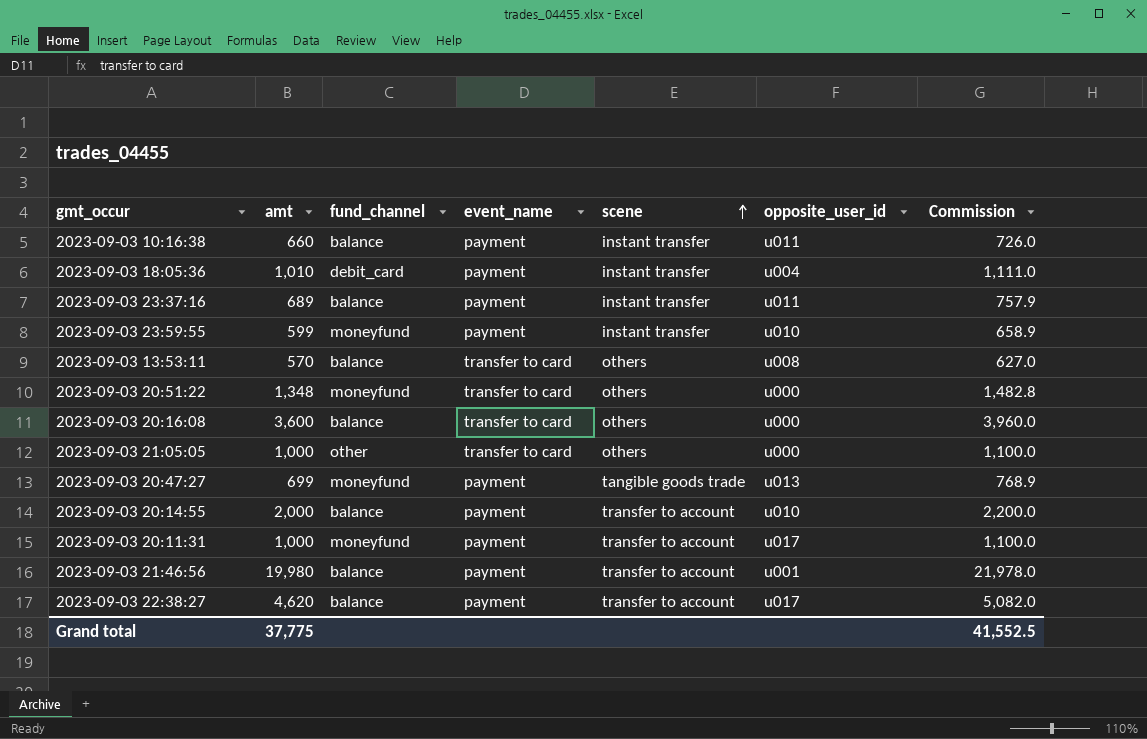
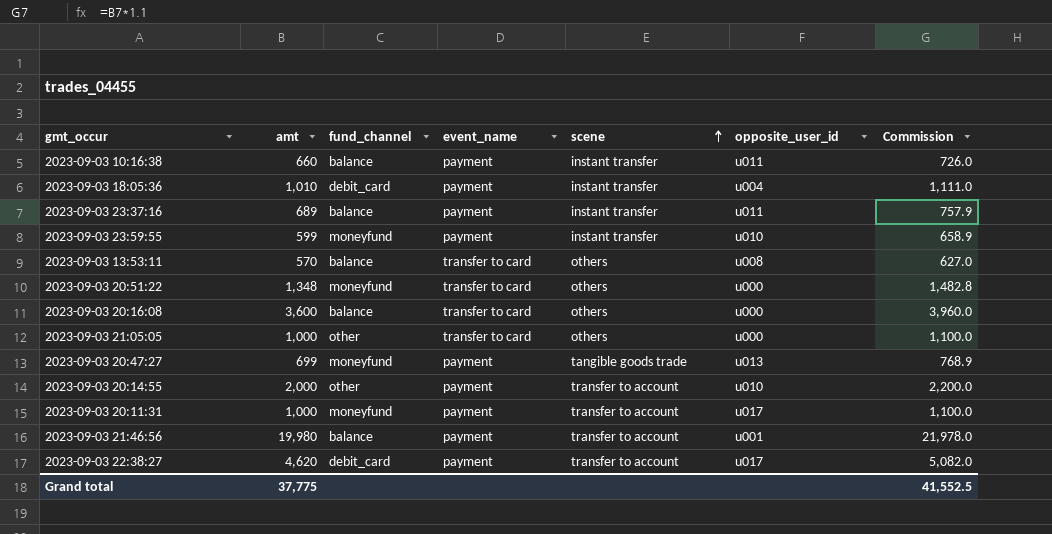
2023-09-03 20:14:55 | fund_channel: balance -> other
2023-09-03 22:38:27 | fund_channel: balance -> debit_card

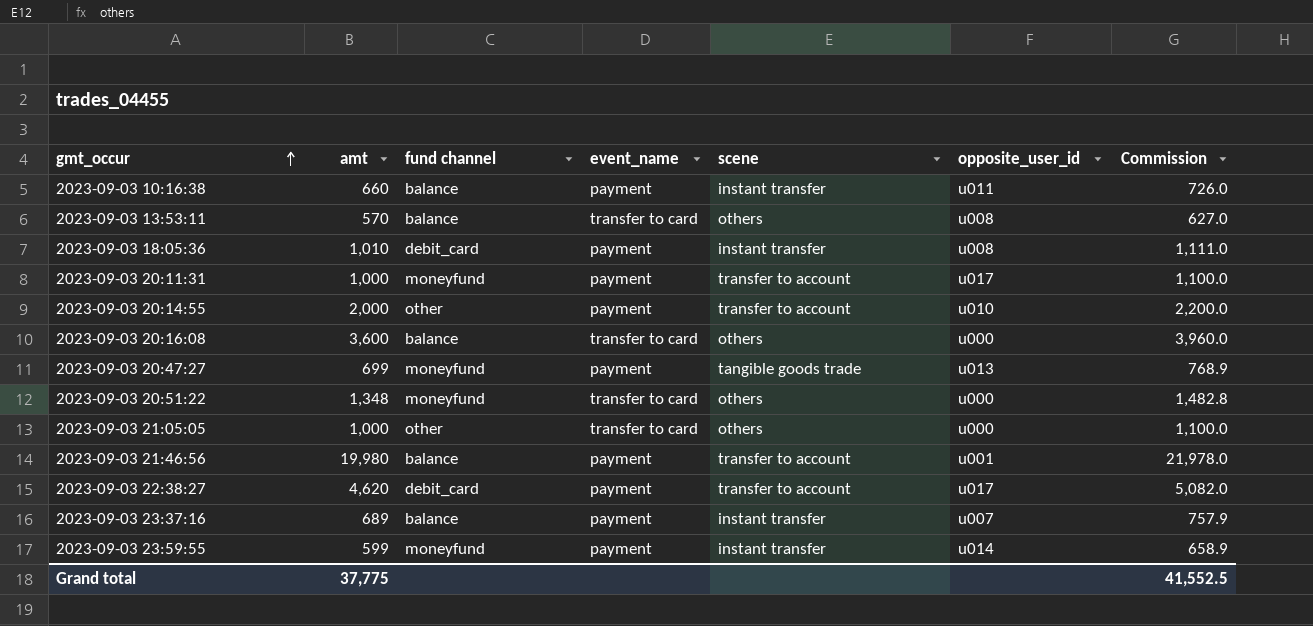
row order: scene ascending -> gmt_occur ascending
column name: fund_channel -> fund channel
2023-09-03 18:05:36 | opposite_user_id: u004 -> u008
2023-09-03 23:37:16 | opposite_user_id: u011 -> u007
2023-09-03 23:59:55 | opposite_user_id: u010 -> u014

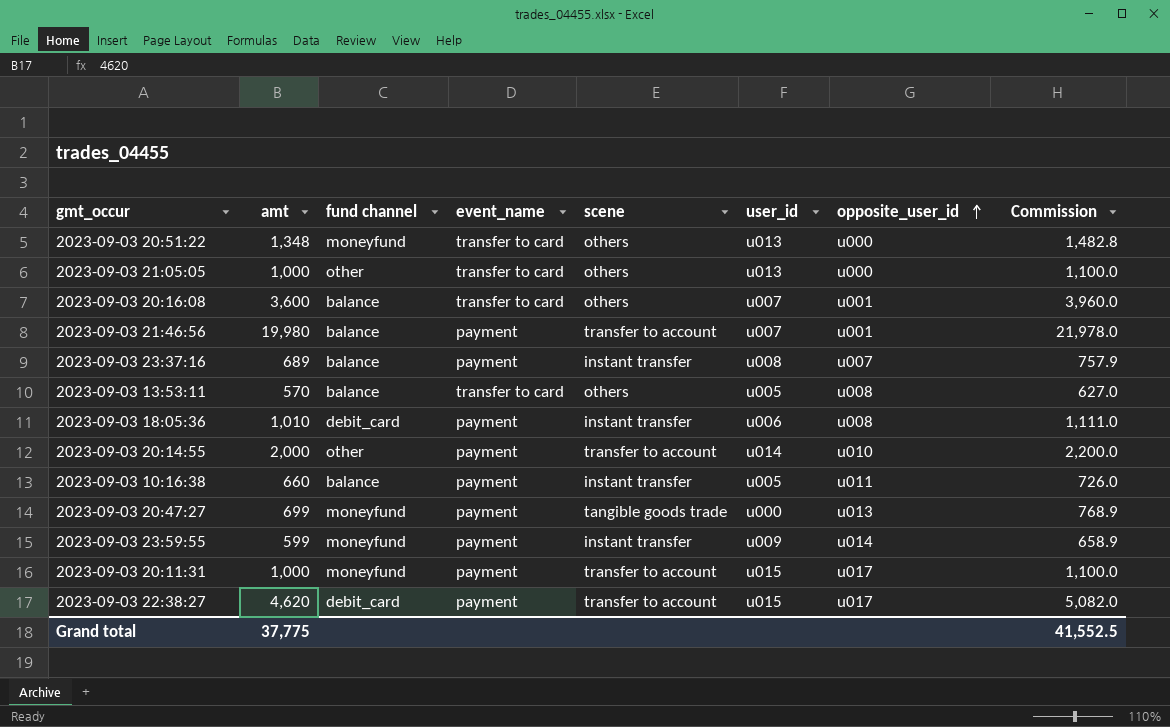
row order: gmt_occur ascending -> opposite_user_id ascending
column user_id | position: none -> 6
2023-09-03 20:16:08 | opposite_user_id: u000 -> u001

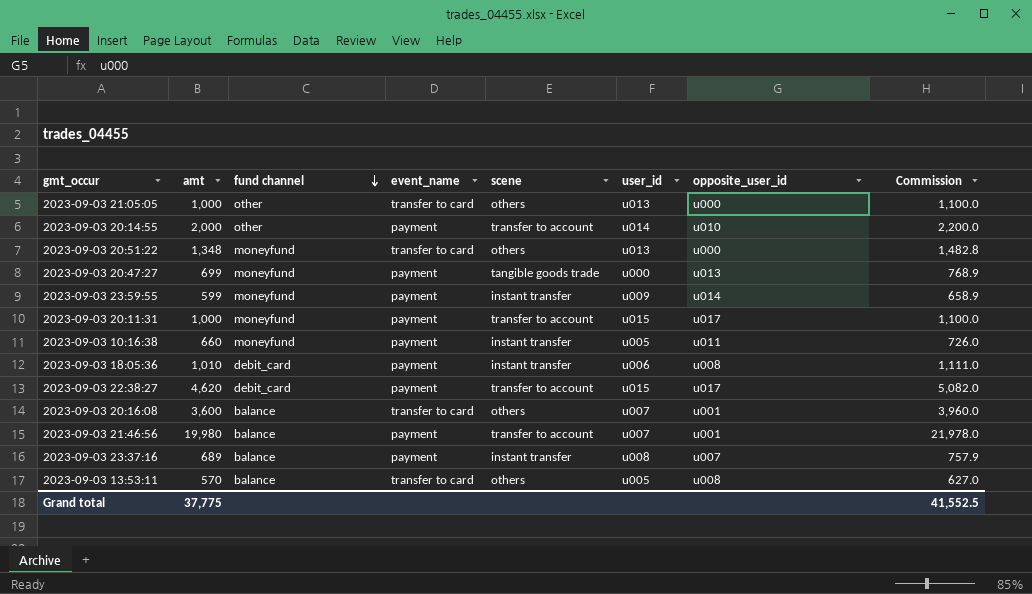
row order: opposite_user_id ascending -> fund channel descending
2023-09-03 10:16:38 | fund channel: balance -> moneyfund

